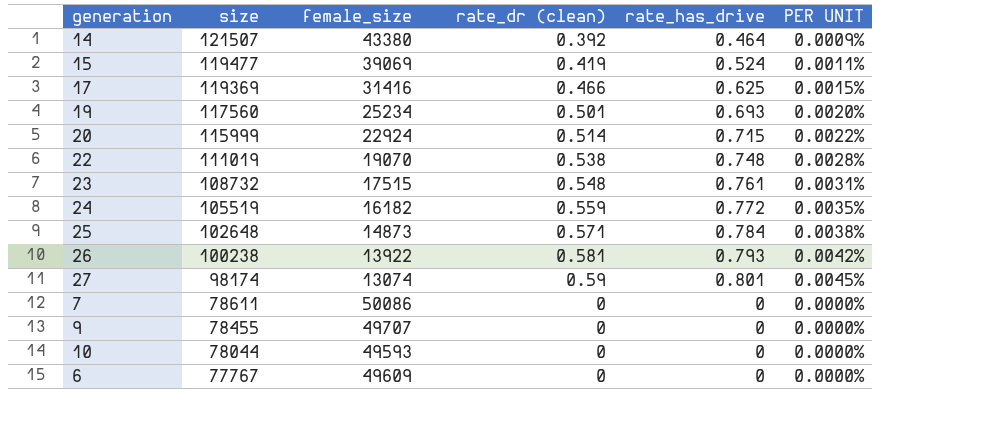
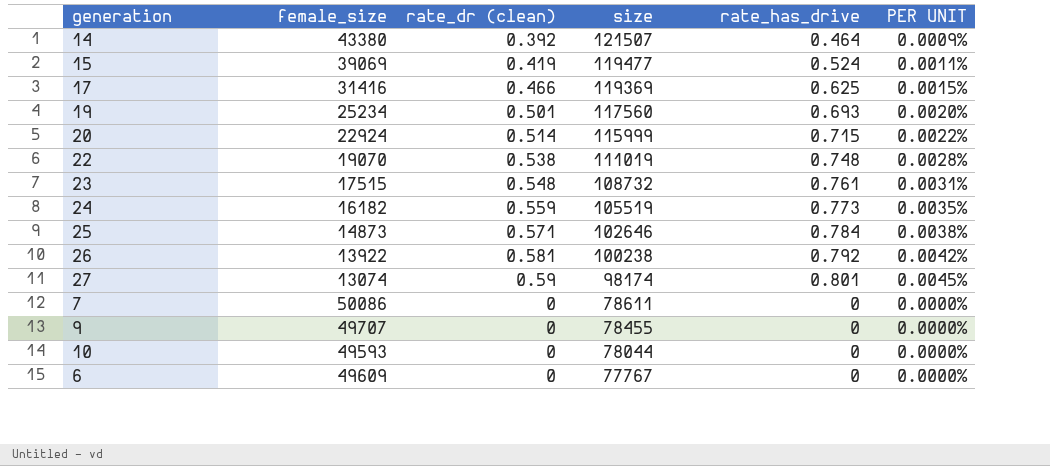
column size | position: 2 -> 4
24 | rate_has_drive: 0.772 -> 0.773
25 | size: 102648 -> 102646
26 | rate_has_drive: 0.793 -> 0.792

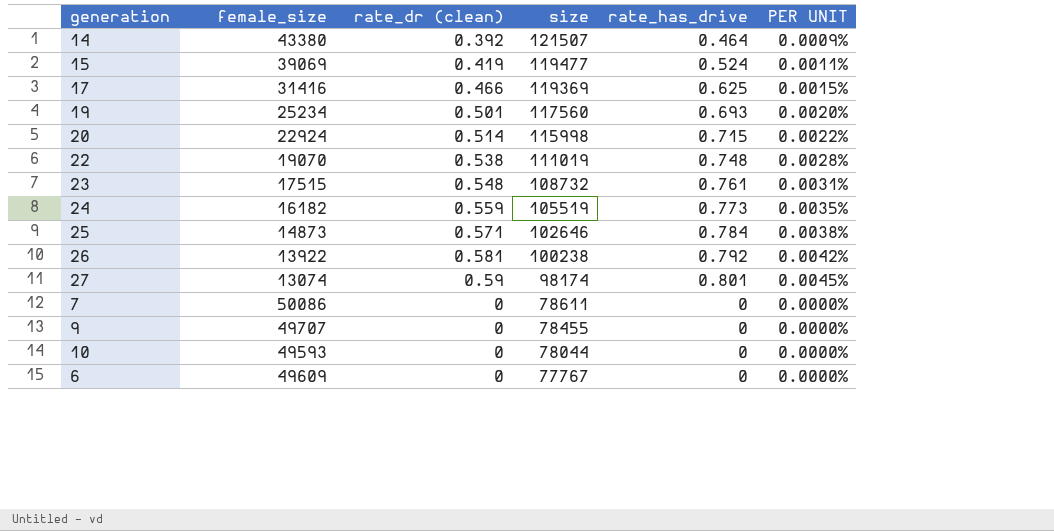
20 | size: 115999 -> 115998

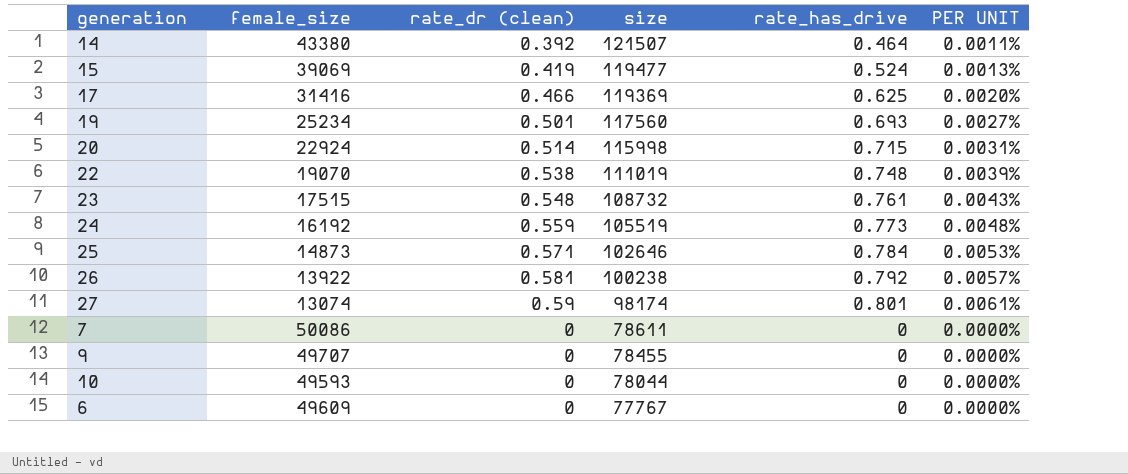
column PER UNIT | formula: [rate_dr (clean)] / [female_size] -> [rate_has_drive] / [female_size]
24 | female_size: 16182 -> 16192

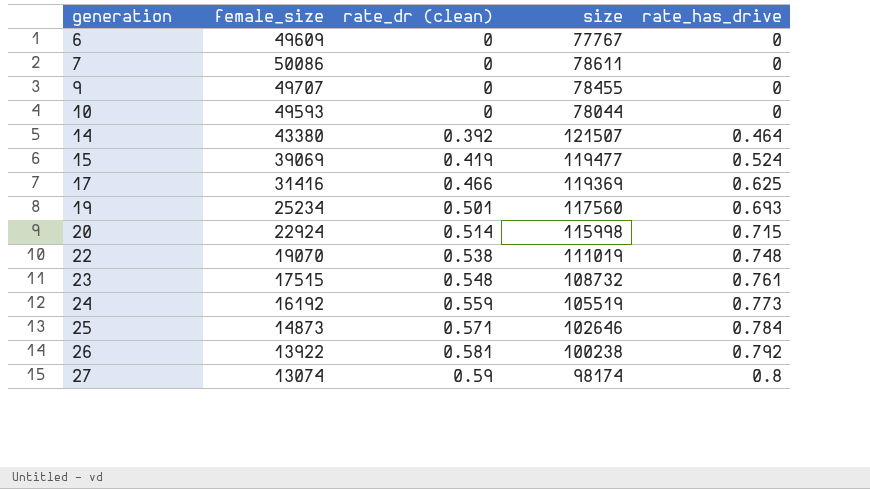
row order: size descending -> generation ascending
column PER UNIT | formula: [rate_has_drive] / [female_size] -> none
27 | rate_has_drive: 0.801 -> 0.8

